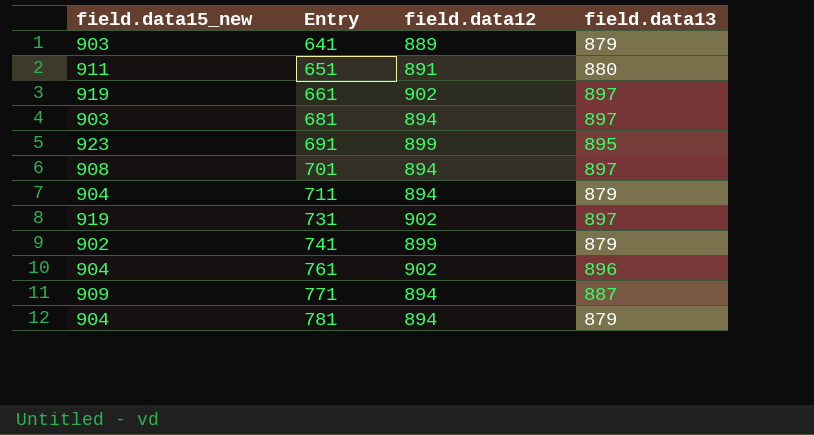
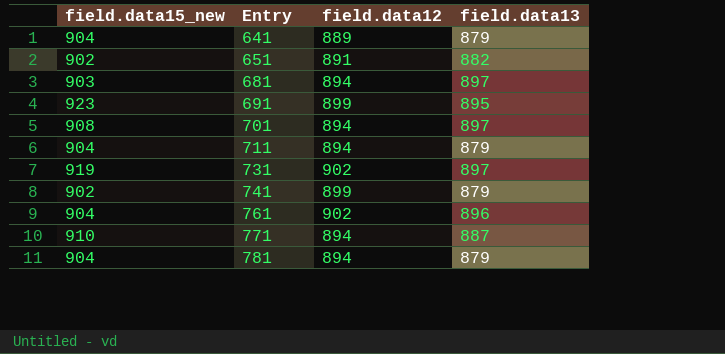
row 661: 919 | 902 | 897 -> none
641 | field.data15_new: 903 -> 904
651 | field.data15_new: 911 -> 902
651 | field.data13: 880 -> 882
771 | field.data15_new: 909 -> 910

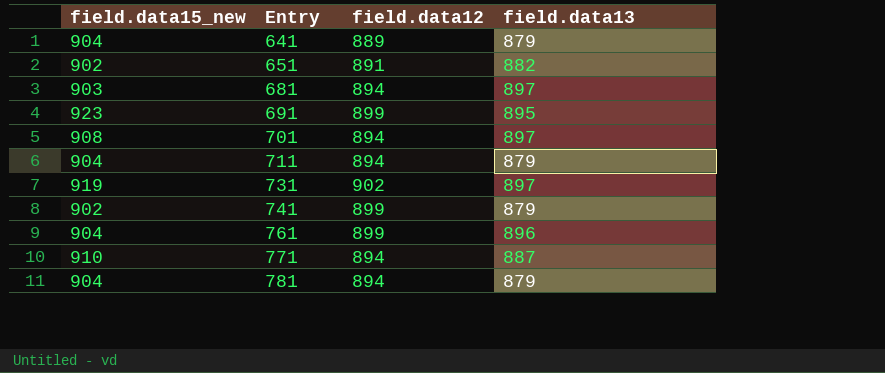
761 | field.data12: 902 -> 899

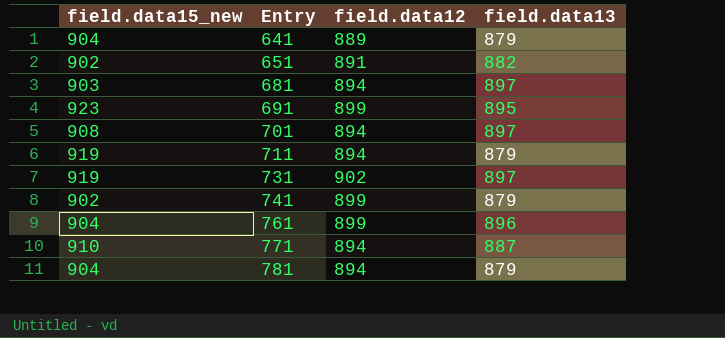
711 | field.data15_new: 904 -> 919

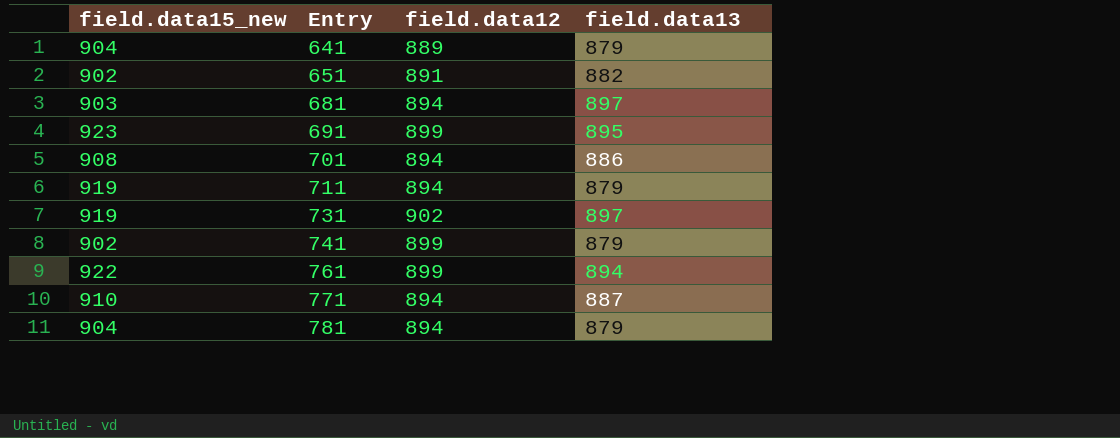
701 | field.data13: 897 -> 886
761 | field.data15_new: 904 -> 922
761 | field.data13: 896 -> 894

